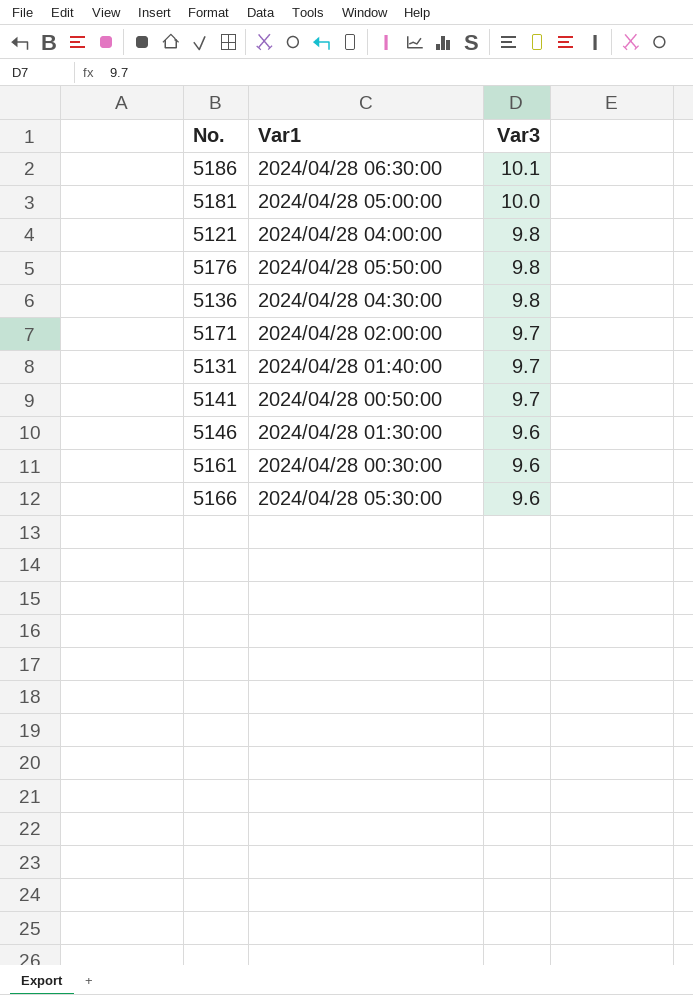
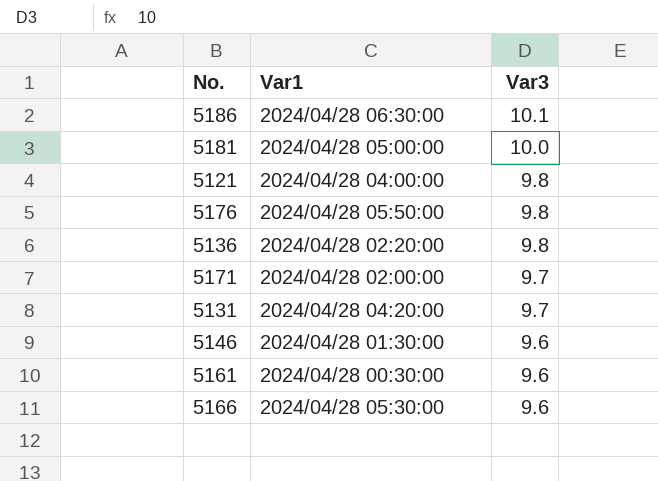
row 5141: 2024/04/28 00:50:00 | 9.7 -> none
5136 | Var1: 2024/04/28 04:30:00 -> 2024/04/28 02:20:00
5131 | Var1: 2024/04/28 01:40:00 -> 2024/04/28 04:20:00

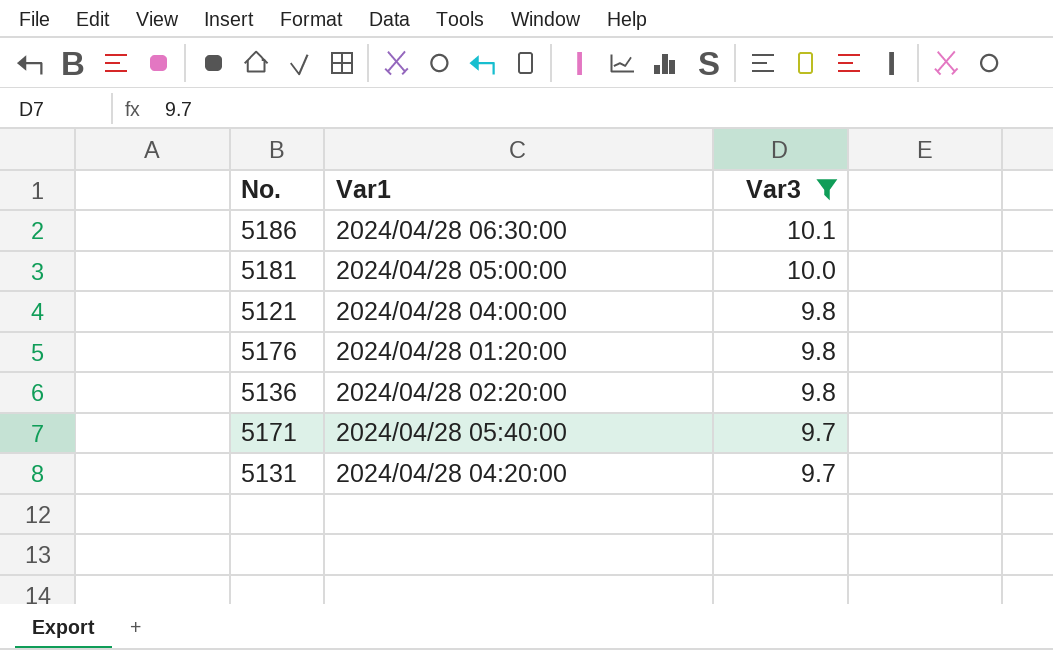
filter: none -> Var3 != 9.6
5176 | Var1: 2024/04/28 05:50:00 -> 2024/04/28 01:20:00
5171 | Var1: 2024/04/28 02:00:00 -> 2024/04/28 05:40:00

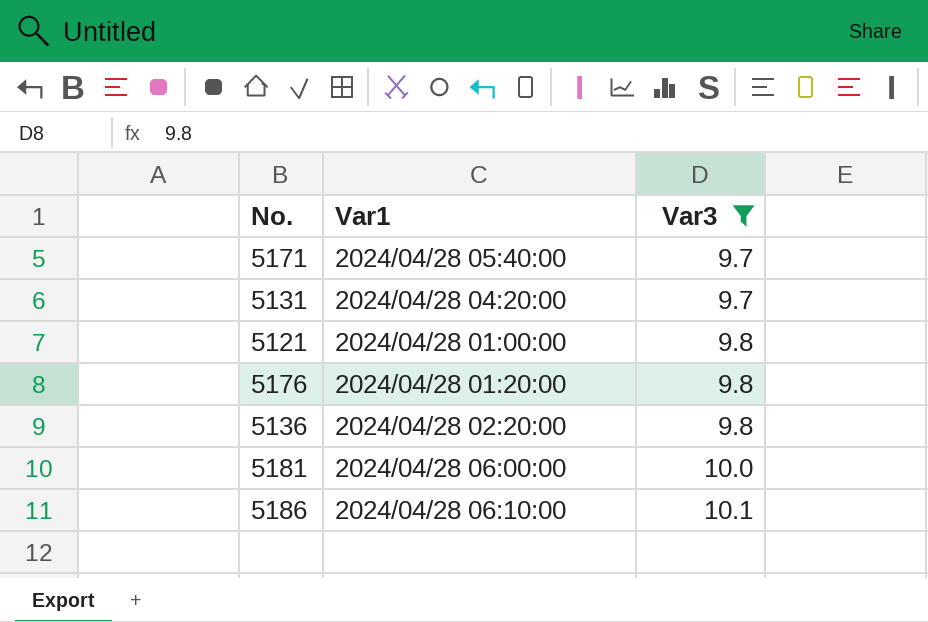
row order: Var3 descending -> Var3 ascending
5121 | Var1: 2024/04/28 04:00:00 -> 2024/04/28 01:00:00
5181 | Var1: 2024/04/28 05:00:00 -> 2024/04/28 06:00:00
5186 | Var1: 2024/04/28 06:30:00 -> 2024/04/28 06:10:00

